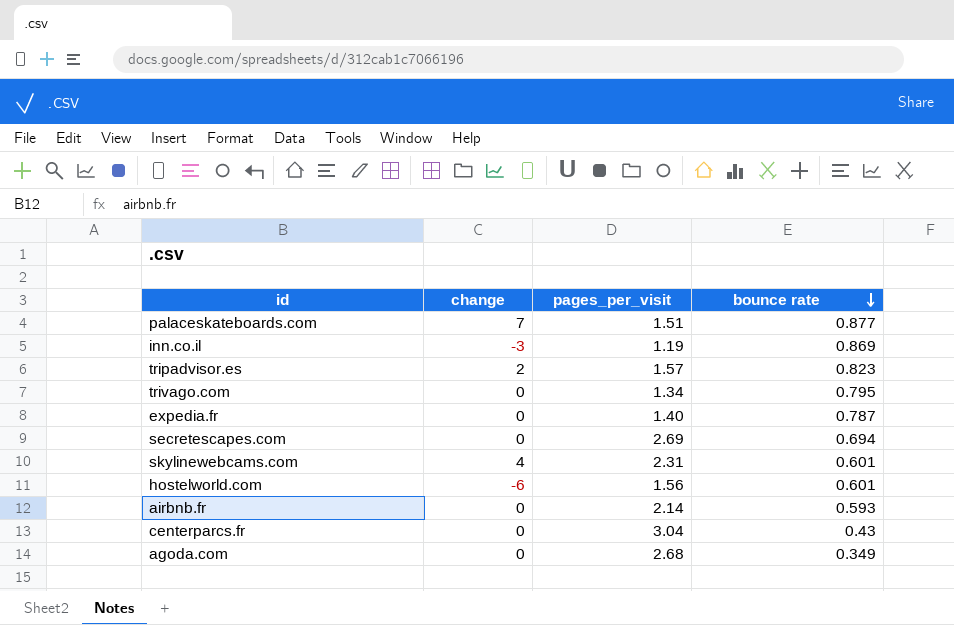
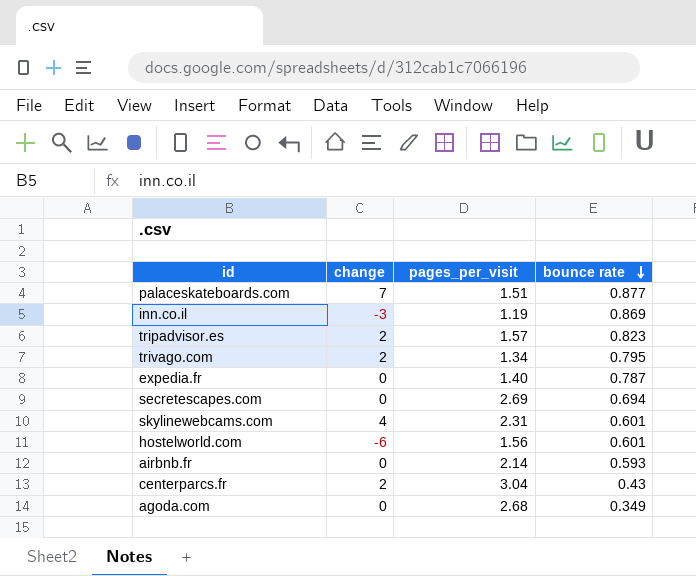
trivago.com | change: 0 -> 2
centerparcs.fr | change: 0 -> 2

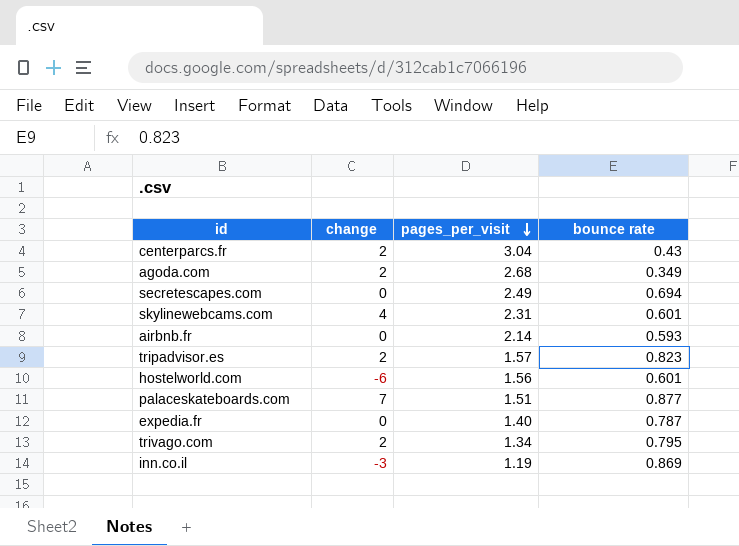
row order: bounce rate descending -> pages_per_visit descending
agoda.com | change: 0 -> 2
secretescapes.com | pages_per_visit: 2.69 -> 2.49

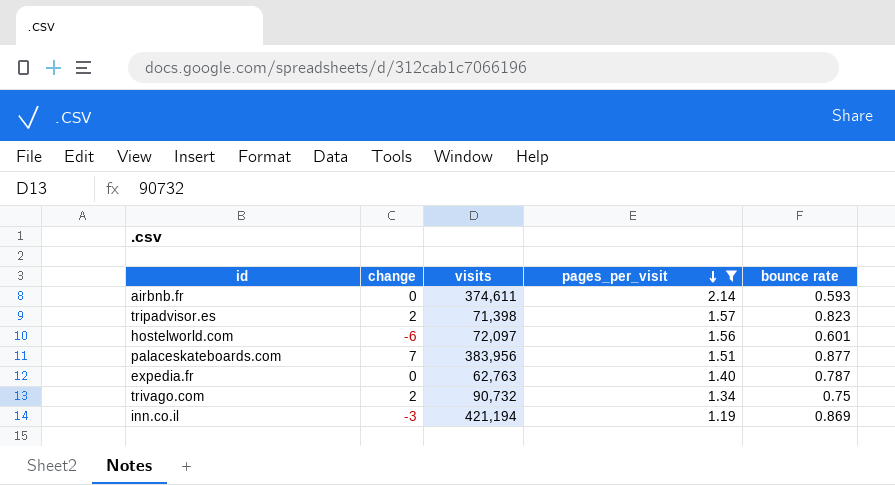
filter: none -> pages_per_visit <= 2.14
column visits | position: none -> 3
trivago.com | bounce rate: 0.795 -> 0.75

